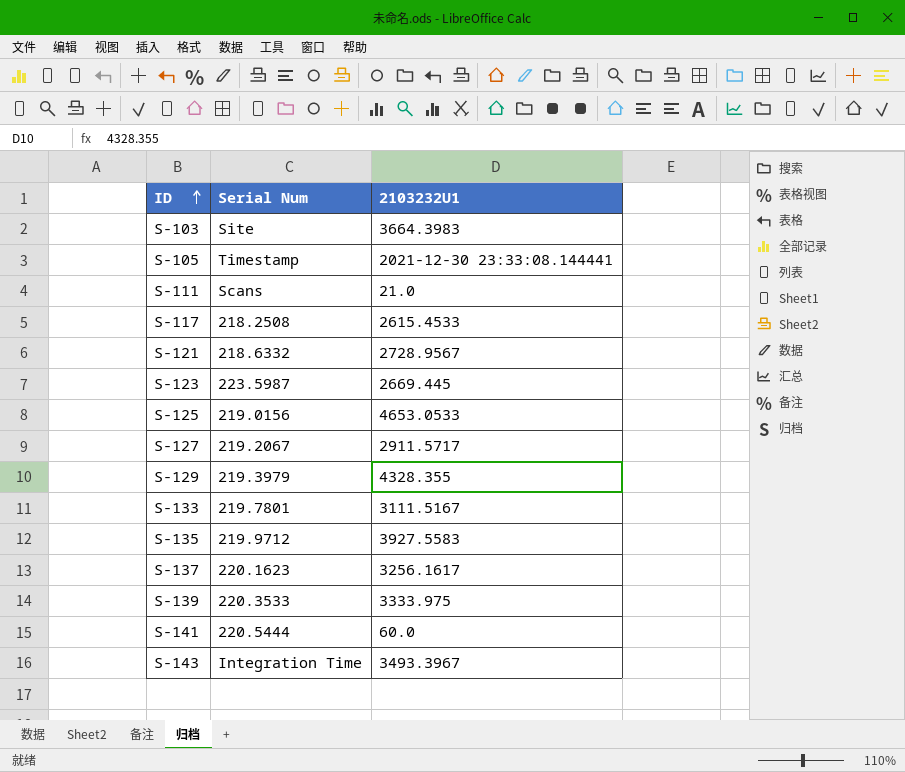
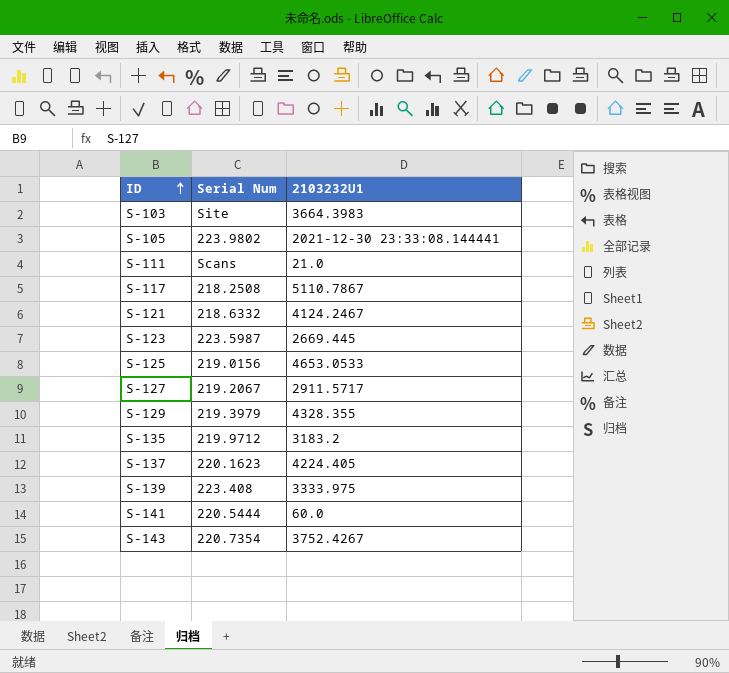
row S-133: 219.7801 | 3111.5167 -> none
S-105 | Serial Num: Timestamp -> 223.9802
S-117 | 2103232U1: 2615.4533 -> 5110.7867
S-121 | 2103232U1: 2728.9567 -> 4124.2467
S-135 | 2103232U1: 3927.5583 -> 3183.2
S-137 | 2103232U1: 3256.1617 -> 4224.405
S-139 | Serial Num: 220.3533 -> 223.408
S-143 | Serial Num: Integration Time -> 220.7354
S-143 | 2103232U1: 3493.3967 -> 3752.4267

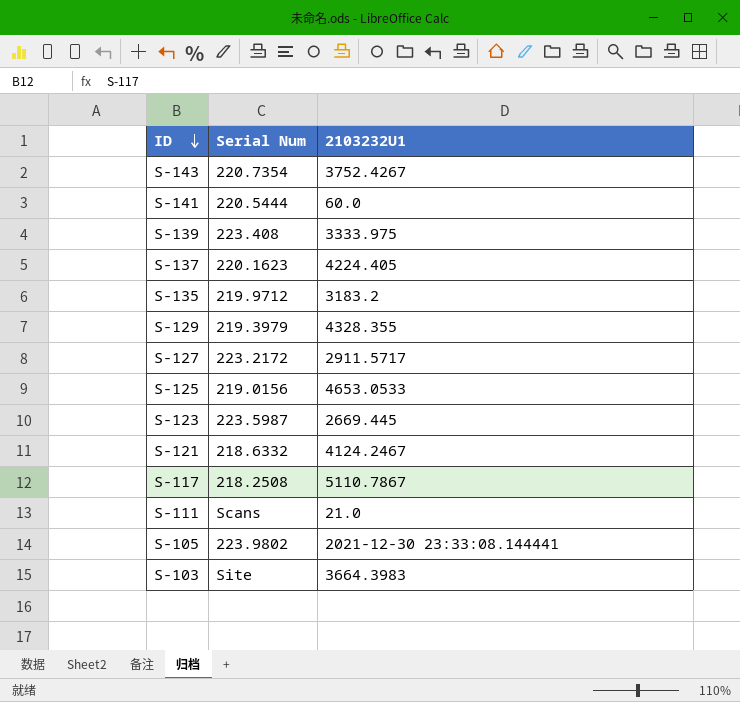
row order: ID ascending -> ID descending
S-127 | Serial Num: 219.2067 -> 223.2172

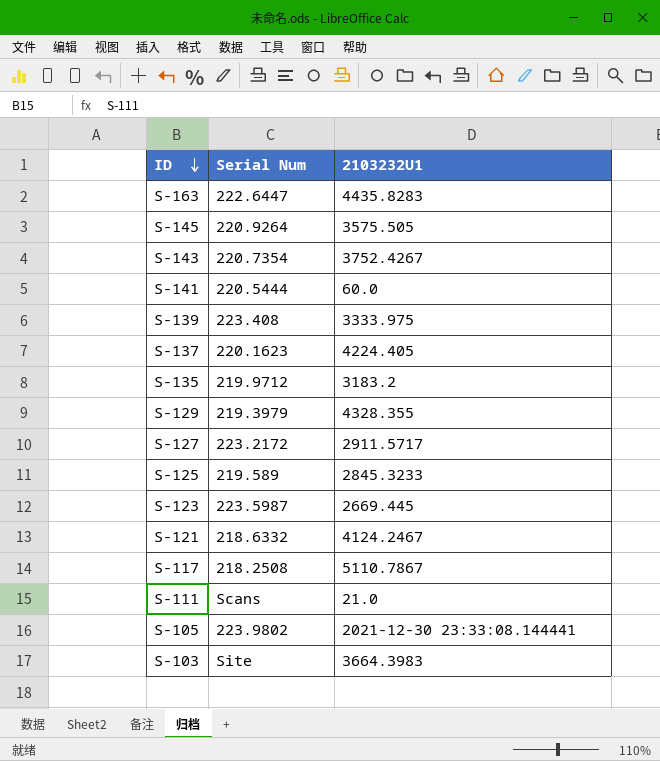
row S-163: none -> 222.6447 | 4435.8283
row S-145: none -> 220.9264 | 3575.505
S-125 | Serial Num: 219.0156 -> 219.589
S-125 | 2103232U1: 4653.0533 -> 2845.3233

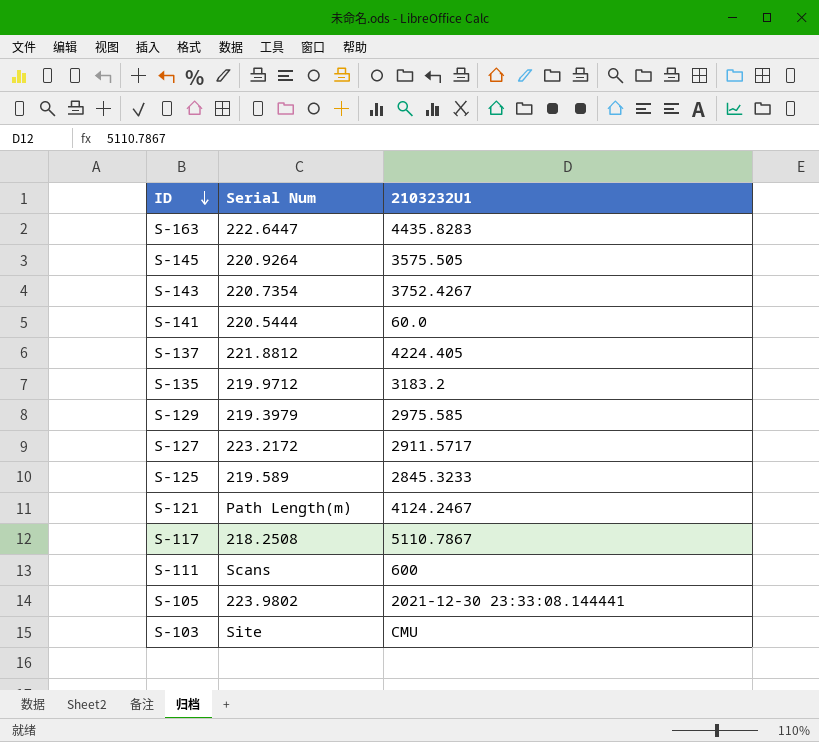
row S-139: 223.408 | 3333.975 -> none
row S-123: 223.5987 | 2669.445 -> none
S-137 | Serial Num: 220.1623 -> 221.8812
S-129 | 2103232U1: 4328.355 -> 2975.585
S-121 | Serial Num: 218.6332 -> Path Length(m)
S-111 | 2103232U1: 21.0 -> 600
S-103 | 2103232U1: 3664.3983 -> CMU

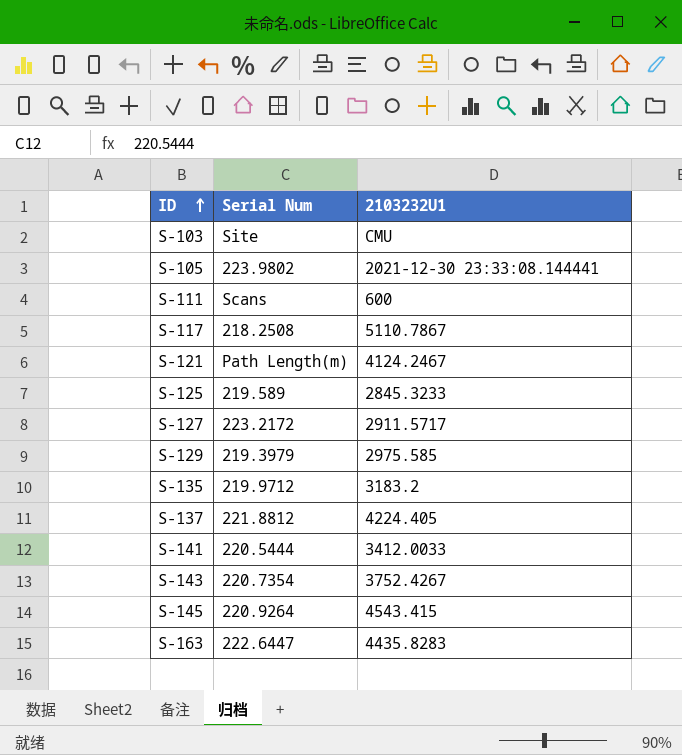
row order: ID descending -> ID ascending
S-141 | 2103232U1: 60.0 -> 3412.0033
S-145 | 2103232U1: 3575.505 -> 4543.415

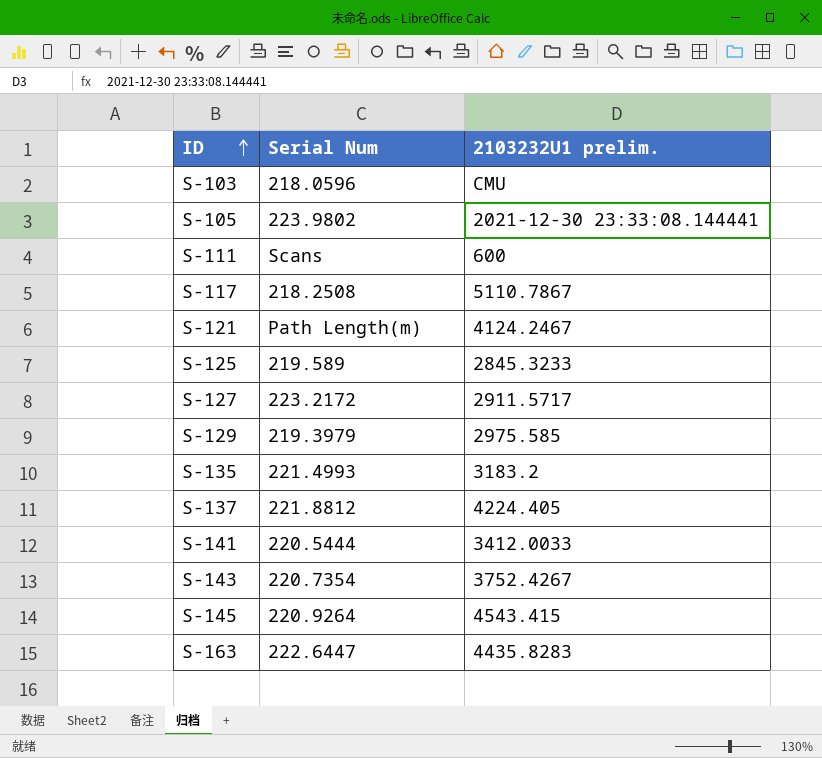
column name: 2103232U1 -> 2103232U1 prelim.
S-103 | Serial Num: Site -> 218.0596
S-135 | Serial Num: 219.9712 -> 221.4993

